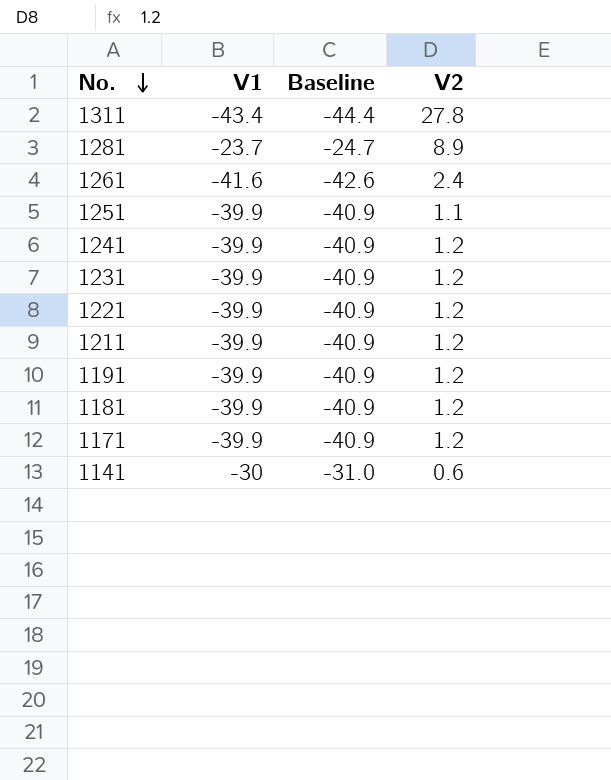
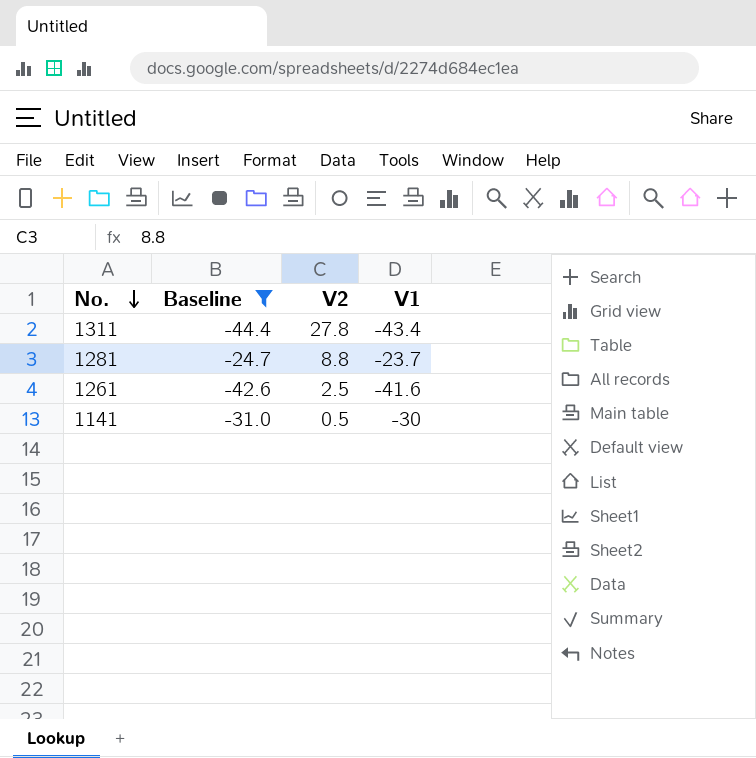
filter: none -> Baseline != -40.9
column V1 | position: 2 -> 4
1281 | V2: 8.9 -> 8.8
1261 | V2: 2.4 -> 2.5
1141 | V2: 0.6 -> 0.5

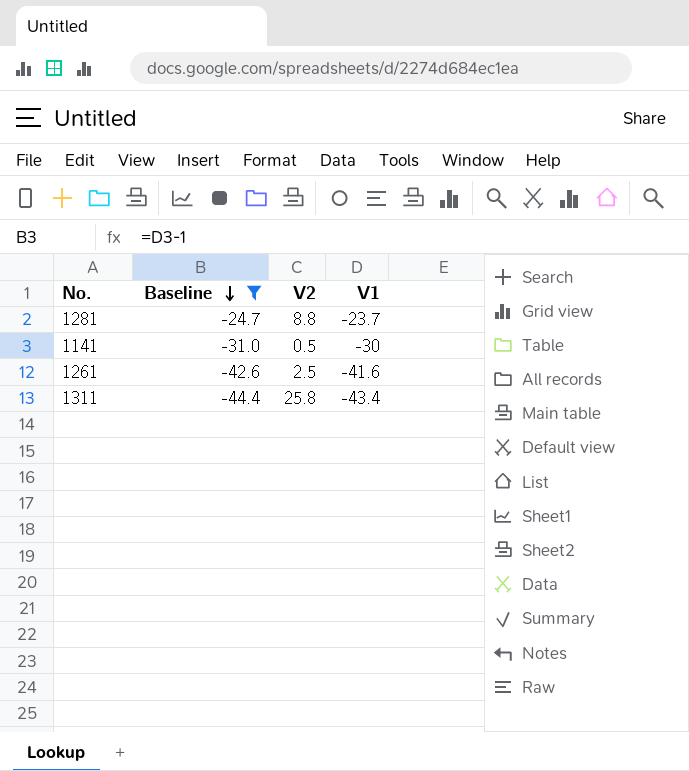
row order: No. descending -> Baseline descending
1311 | V2: 27.8 -> 25.8

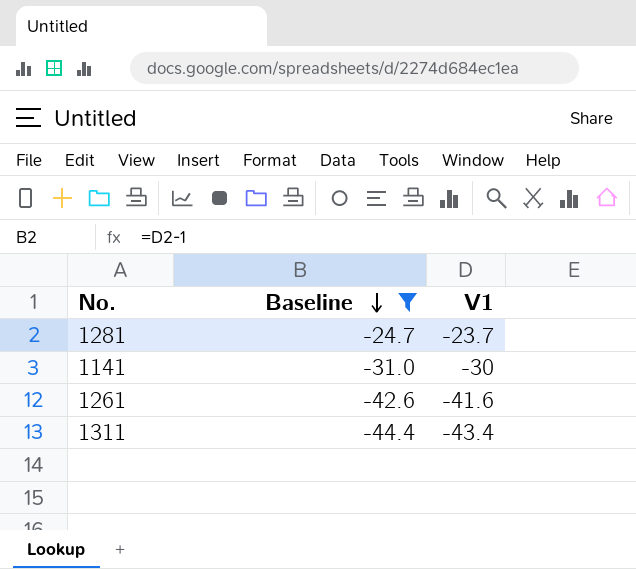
column V2 | position: 3 -> none

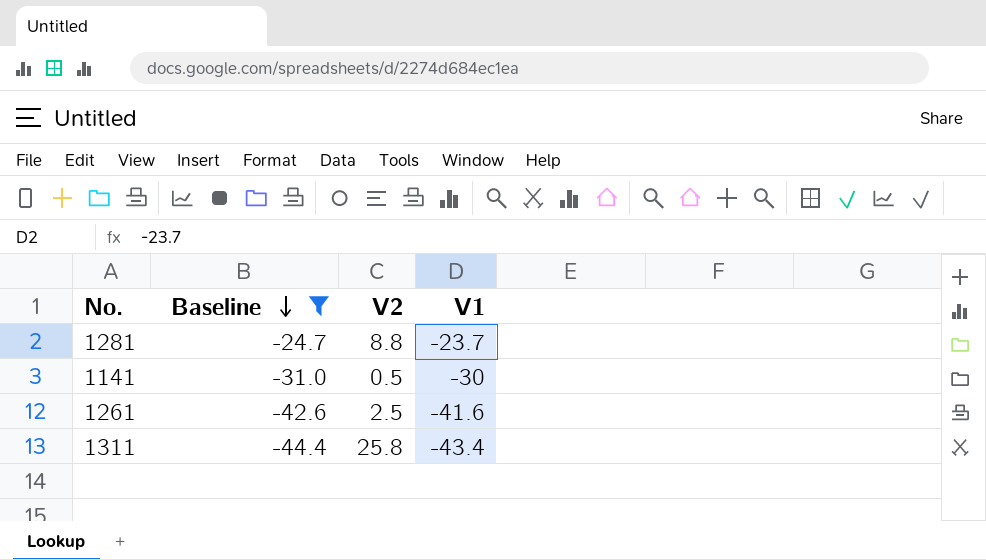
column V2 | position: none -> 3

